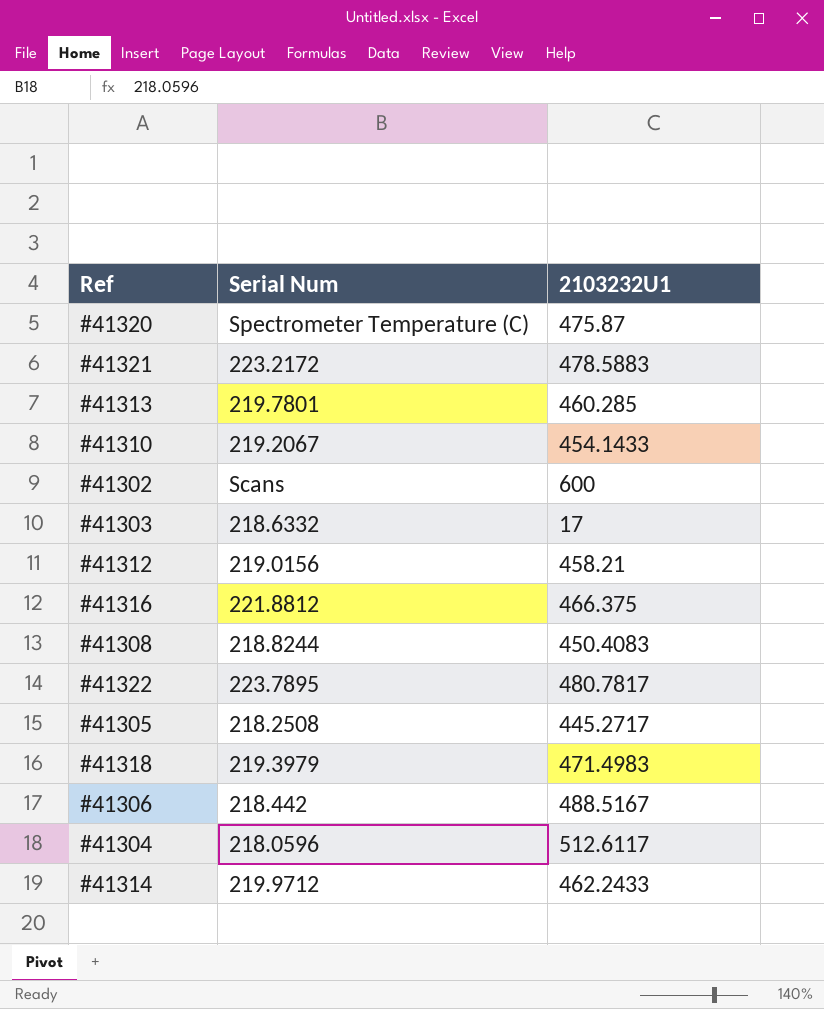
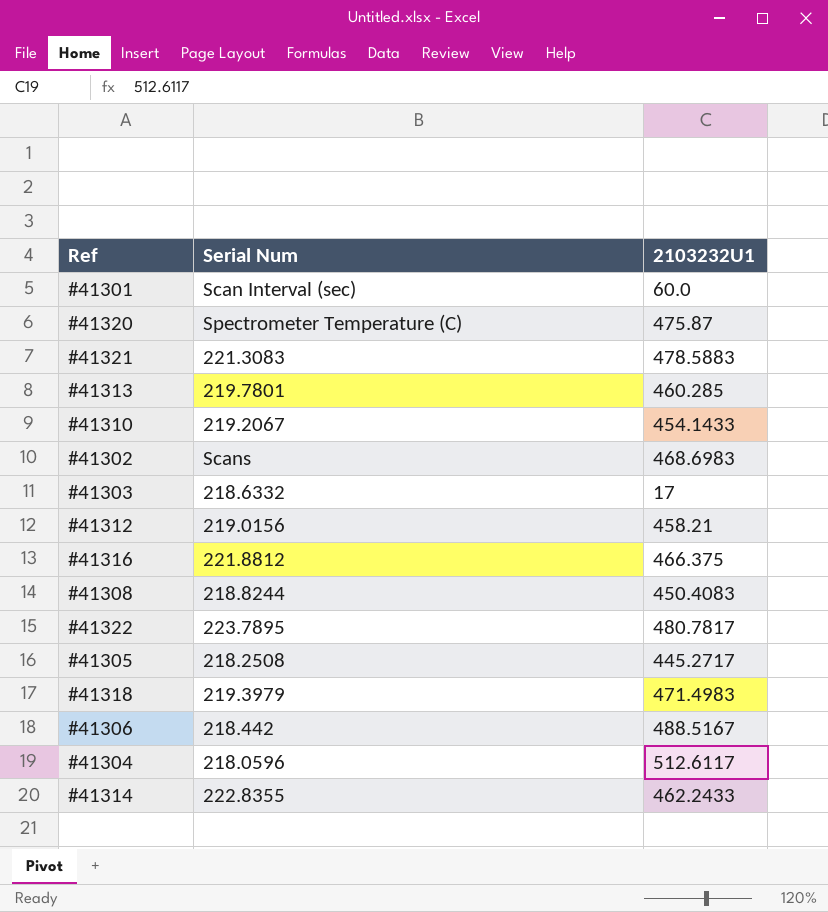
row #41301: none -> Scan Interval (sec) | 60.0
#41321 | Serial Num: 223.2172 -> 221.3083
#41302 | 2103232U1: 600 -> 468.6983
#41314 | Serial Num: 219.9712 -> 222.8355

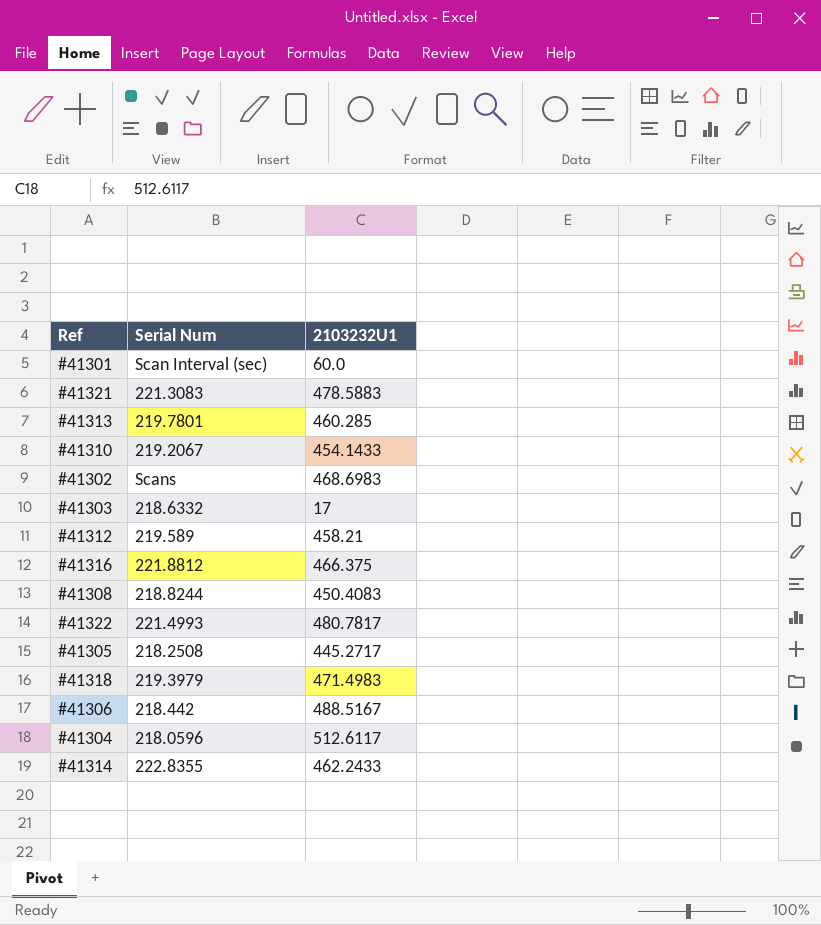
row #41320: Spectrometer Temperature (C) | 475.87 -> none
#41312 | Serial Num: 219.0156 -> 219.589
#41322 | Serial Num: 223.7895 -> 221.4993

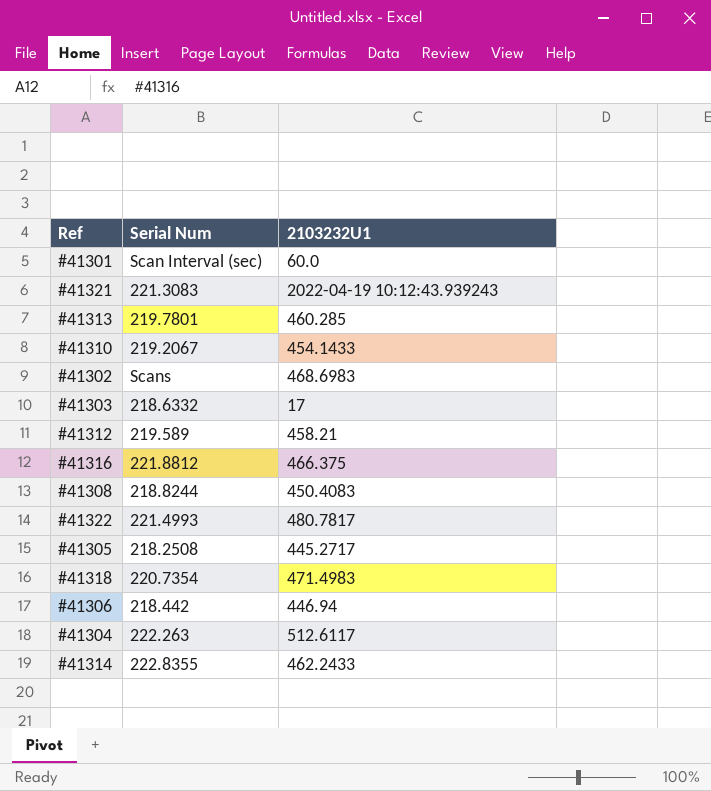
#41321 | 2103232U1: 478.5883 -> 2022-04-19 10:12:43.939243
#41318 | Serial Num: 219.3979 -> 220.7354
#41306 | 2103232U1: 488.5167 -> 446.94
#41304 | Serial Num: 218.0596 -> 222.263

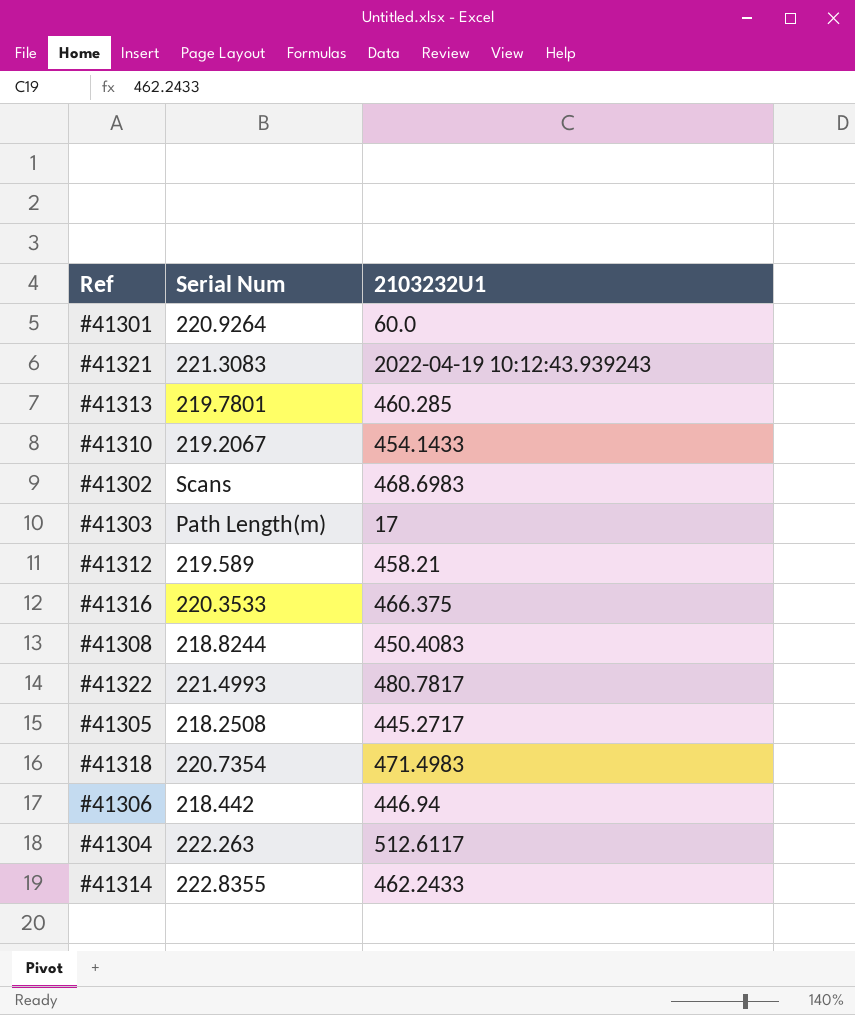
#41301 | Serial Num: Scan Interval (sec) -> 220.9264
#41303 | Serial Num: 218.6332 -> Path Length(m)
#41316 | Serial Num: 221.8812 -> 220.3533

